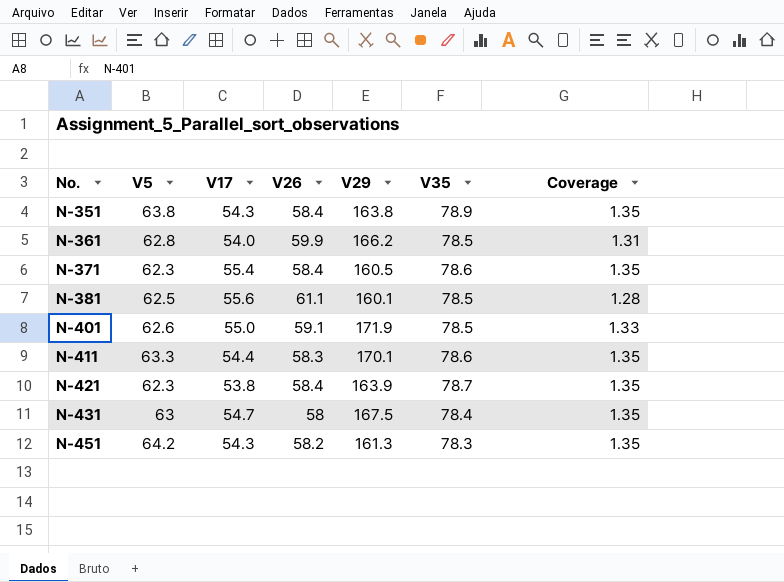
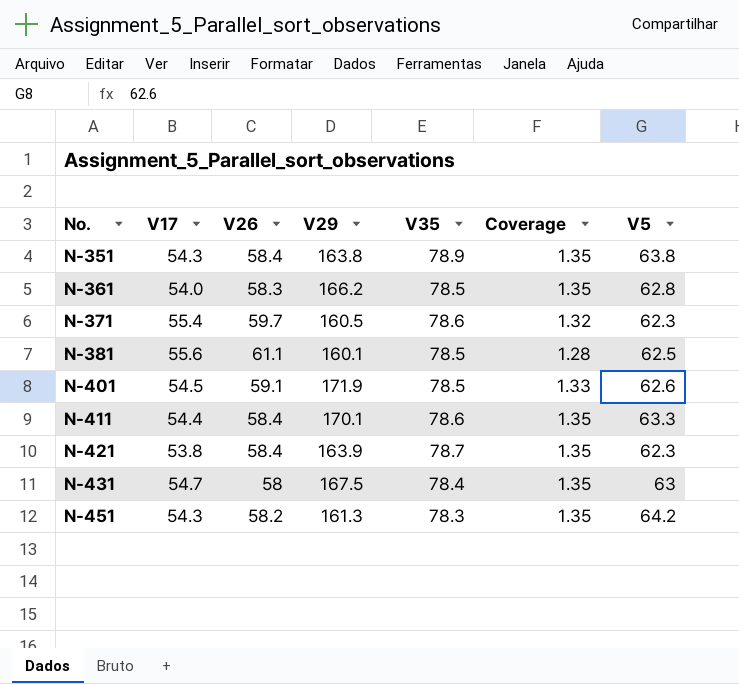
column V5 | position: 2 -> 7
N-361 | V26: 59.9 -> 58.3
N-361 | Coverage: 1.31 -> 1.35
N-371 | V26: 58.4 -> 59.7
N-371 | Coverage: 1.35 -> 1.32
N-401 | V17: 55.0 -> 54.5
N-411 | V26: 58.3 -> 58.4

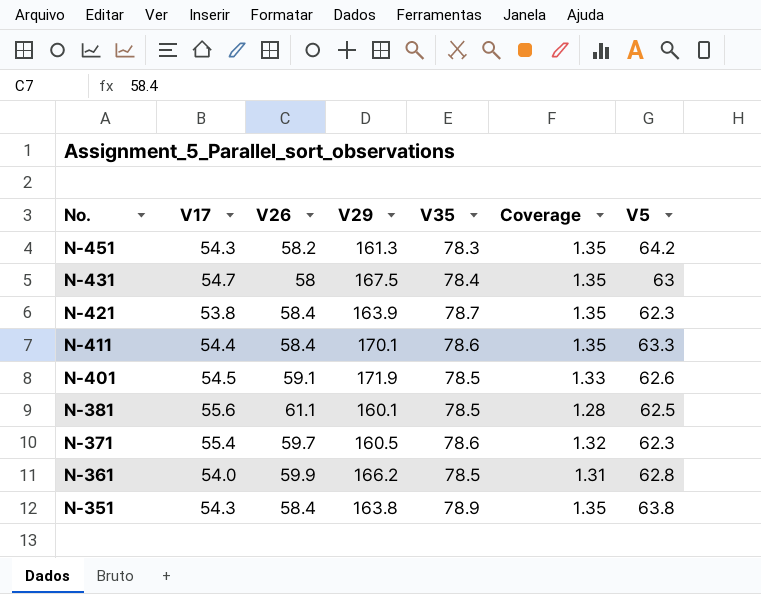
row order: No. ascending -> No. descending
N-361 | V26: 58.3 -> 59.9
N-361 | Coverage: 1.35 -> 1.31

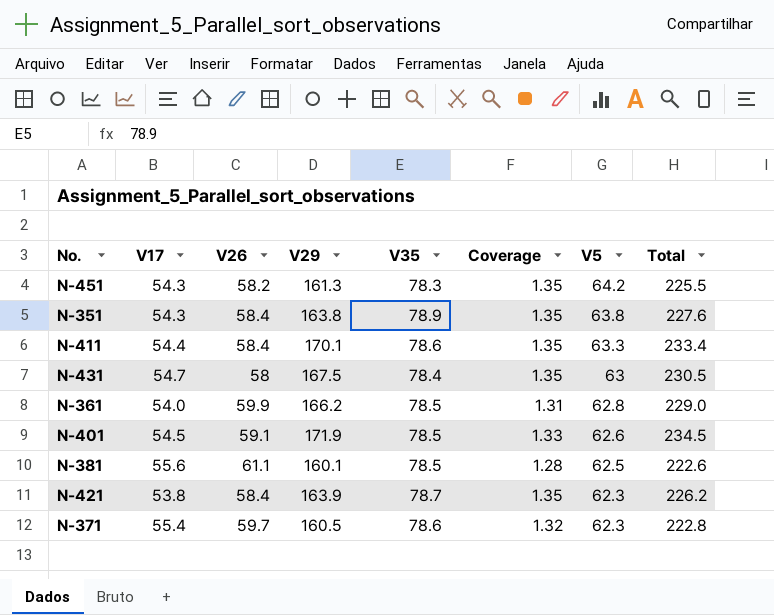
row order: No. descending -> V5 descending
column Total | formula: none -> [V29] + [V5]

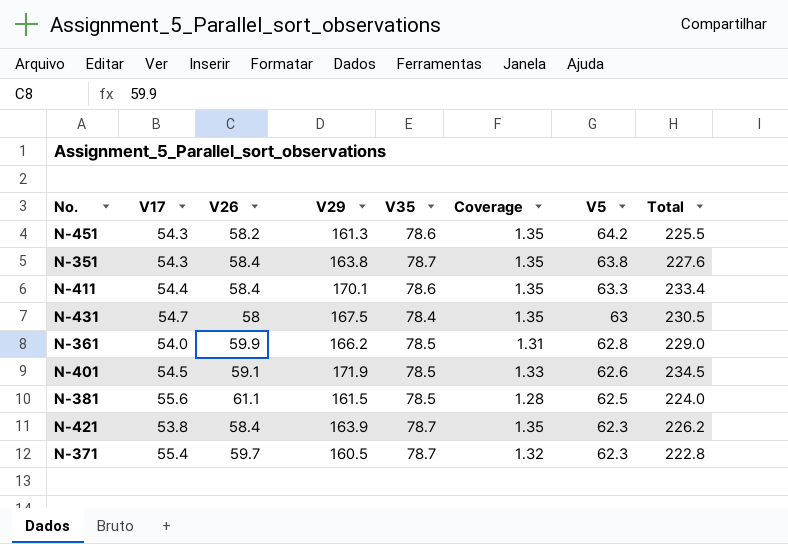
N-451 | V35: 78.3 -> 78.6
N-351 | V35: 78.9 -> 78.7
N-381 | V29: 160.1 -> 161.5
N-381 | Total: 222.6 -> 224.0
N-371 | V35: 78.6 -> 78.7

